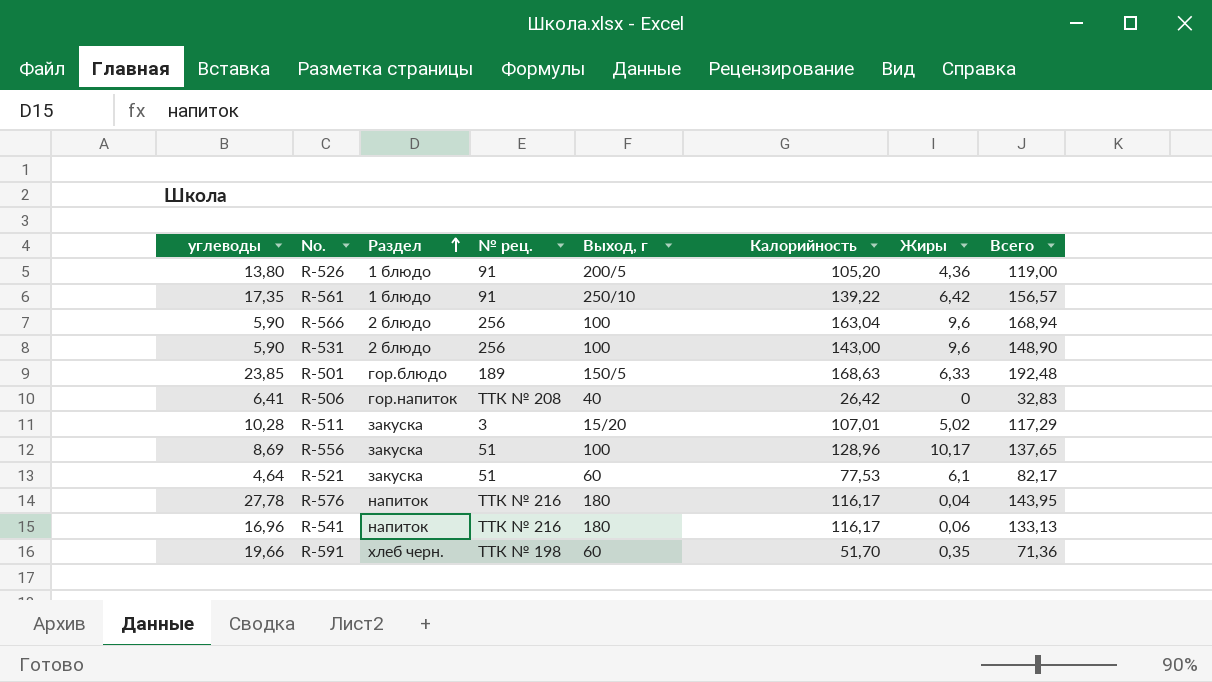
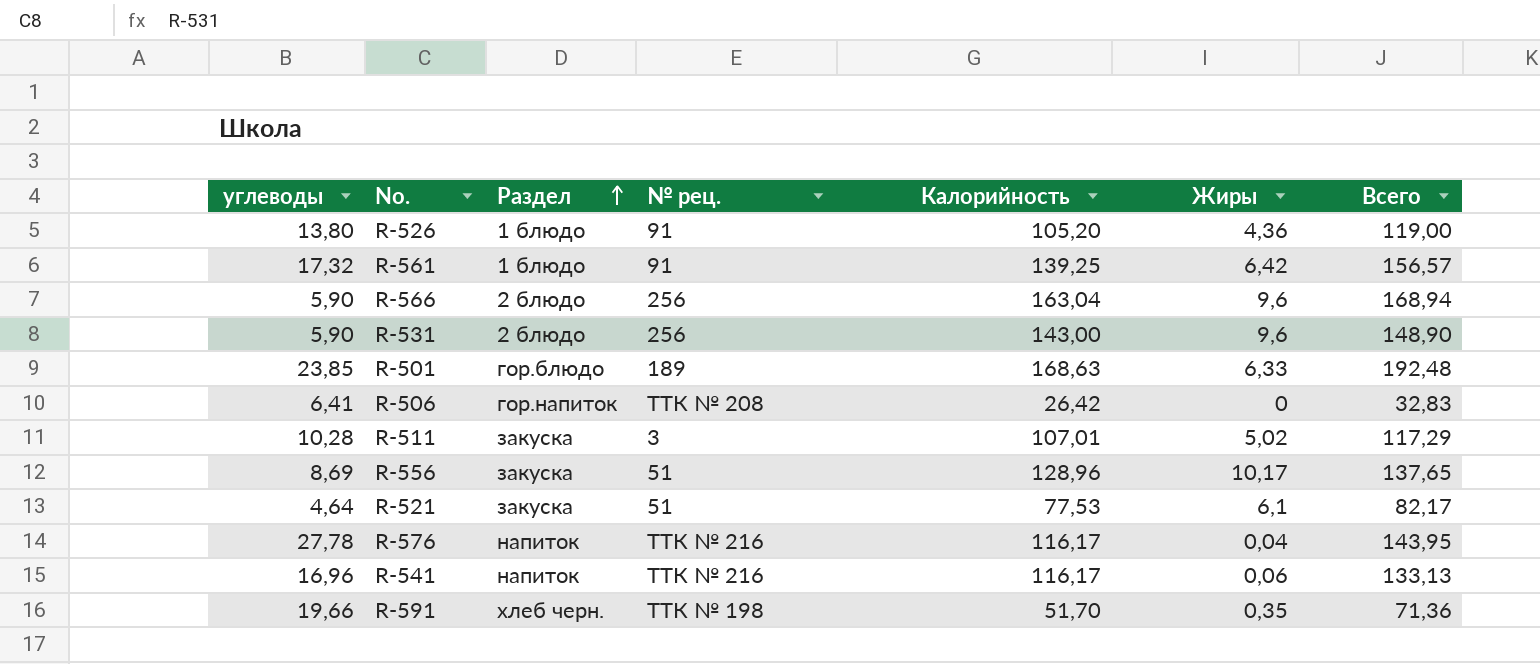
column Выход, г | position: 5 -> none
R-561 | углеводы: 17,35 -> 17,32
R-561 | Калорийность: 139,22 -> 139,25

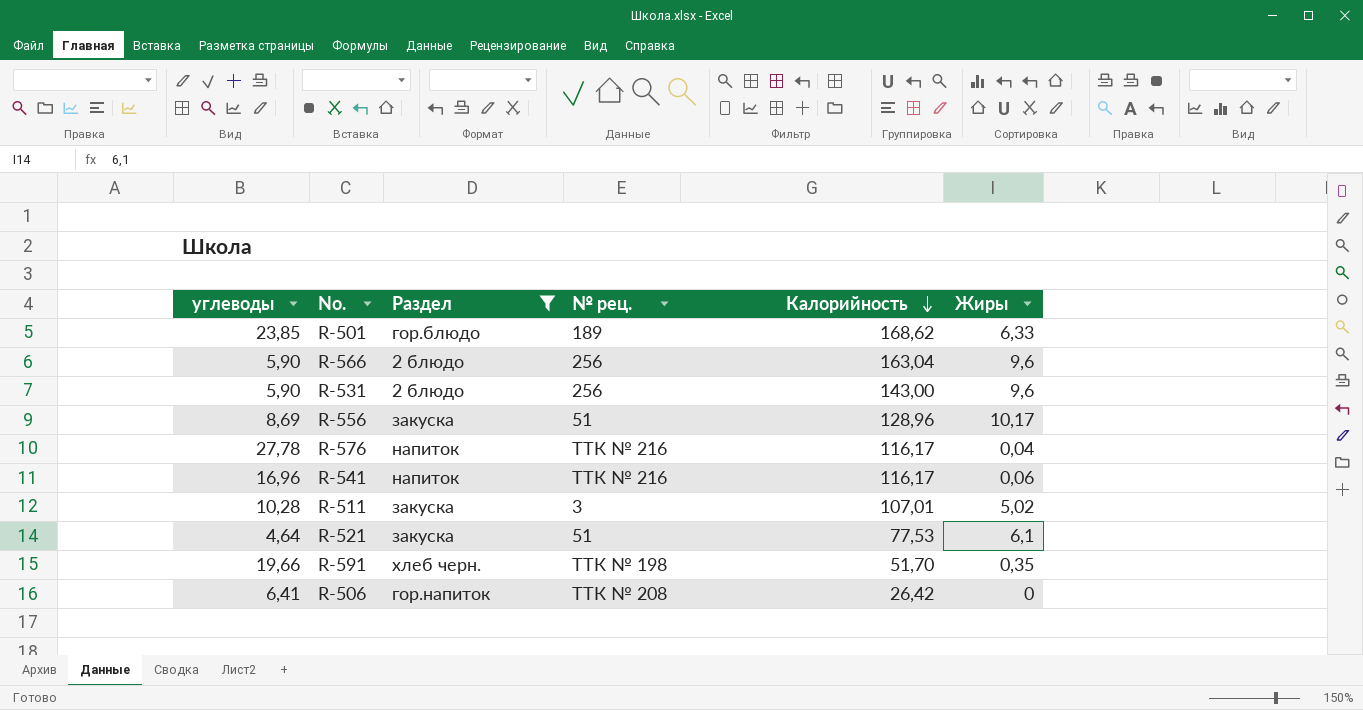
filter: none -> Раздел != 1 блюдо
row order: Раздел ascending -> Калорийность descending
column Всего | formula: [углеводы] + [Калорийность] -> none
R-501 | Калорийность: 168,63 -> 168,62

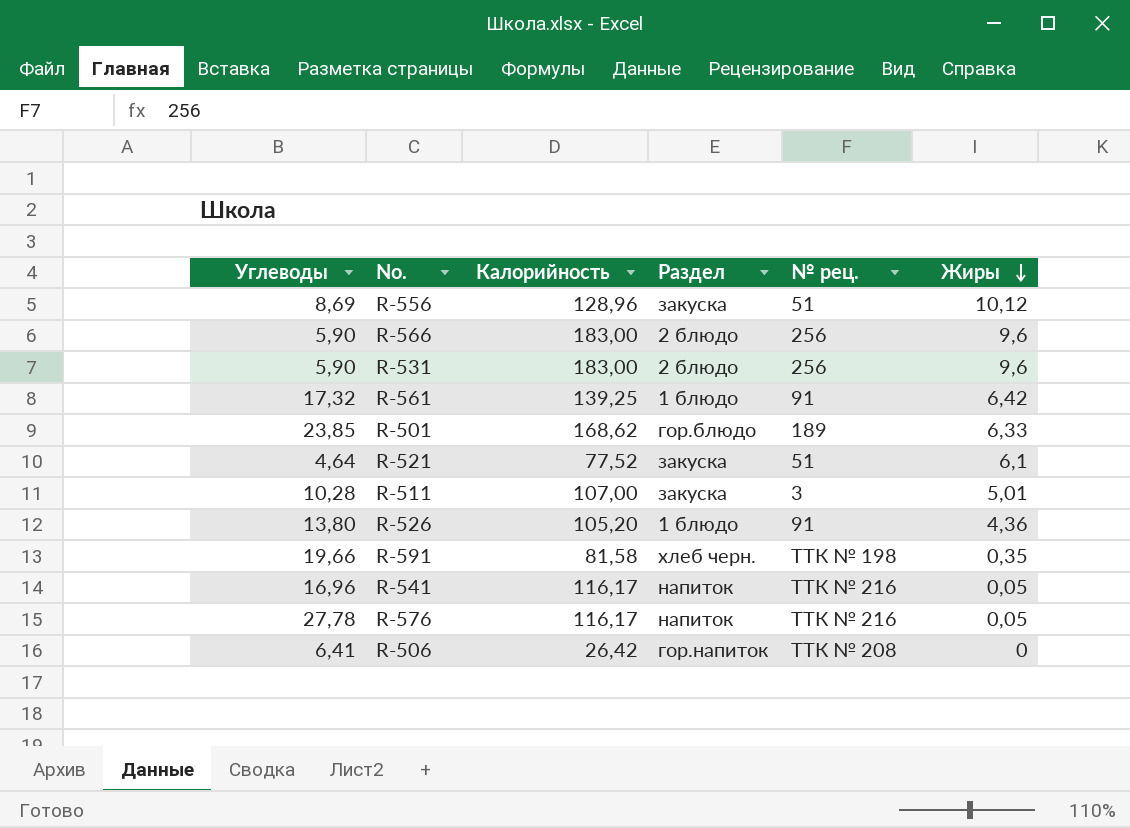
filter: Раздел != 1 блюдо -> none
row order: Калорийность descending -> Жиры descending
column name: углеводы -> Углеводы
column Калорийность | position: 5 -> 3
R-556 | Жиры: 10,17 -> 10,12
R-566 | Калорийность: 163,04 -> 183,00
R-531 | Калорийность: 143,00 -> 183,00
R-521 | Калорийность: 77,53 -> 77,52
R-511 | Калорийность: 107,01 -> 107,00
R-511 | Жиры: 5,02 -> 5,01
R-591 | Калорийность: 51,70 -> 81,58
R-541 | Жиры: 0,06 -> 0,05
R-576 | Жиры: 0,04 -> 0,05

